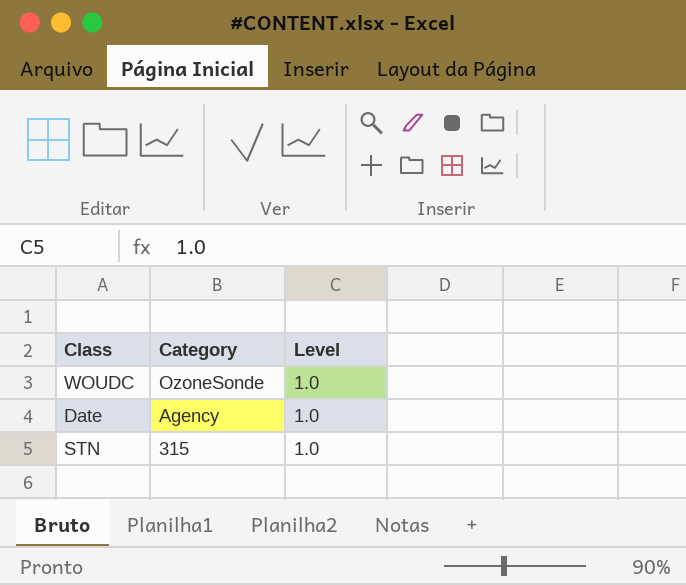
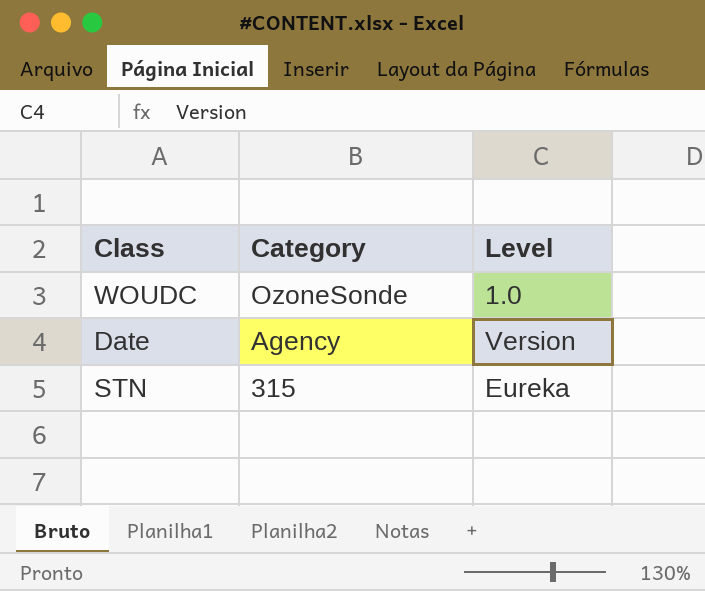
Date | Level: 1.0 -> Version
STN | Level: 1.0 -> Eureka

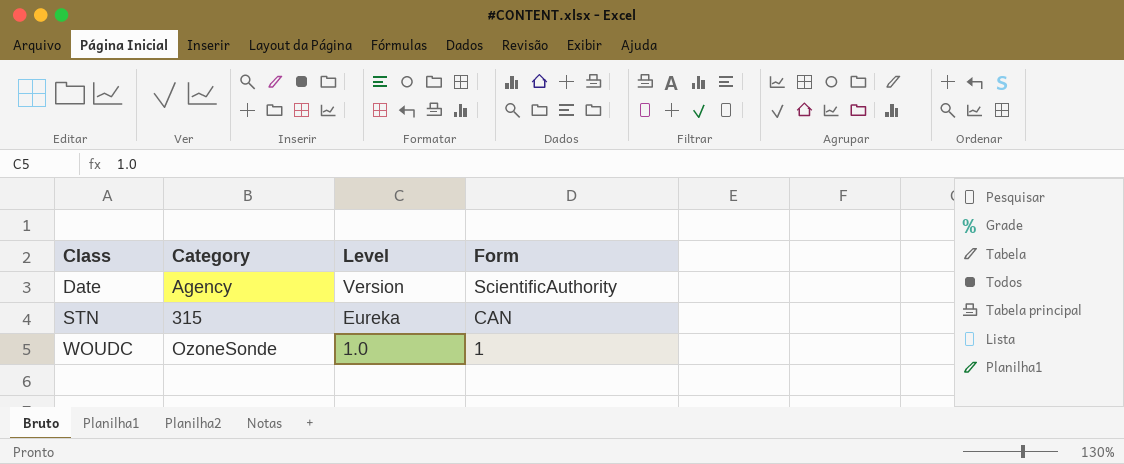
row order: Category descending -> Class ascending
column Form | position: none -> 4

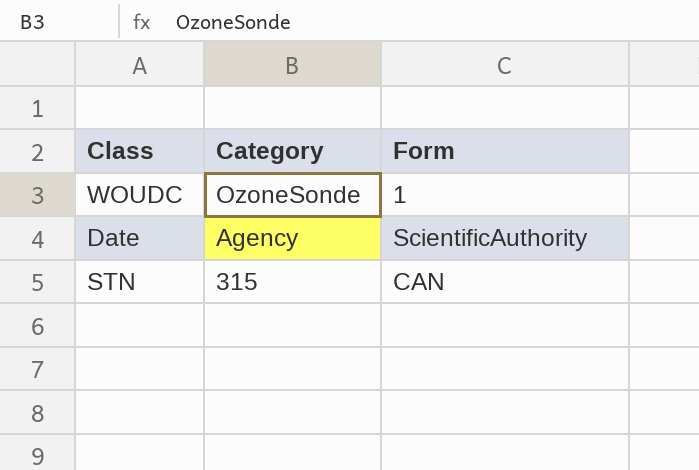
row order: Class ascending -> Category descending
column Level | position: 3 -> none

